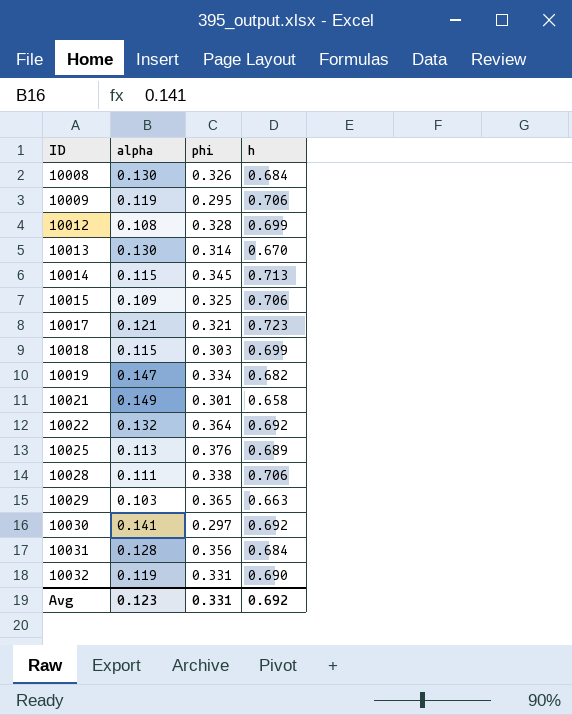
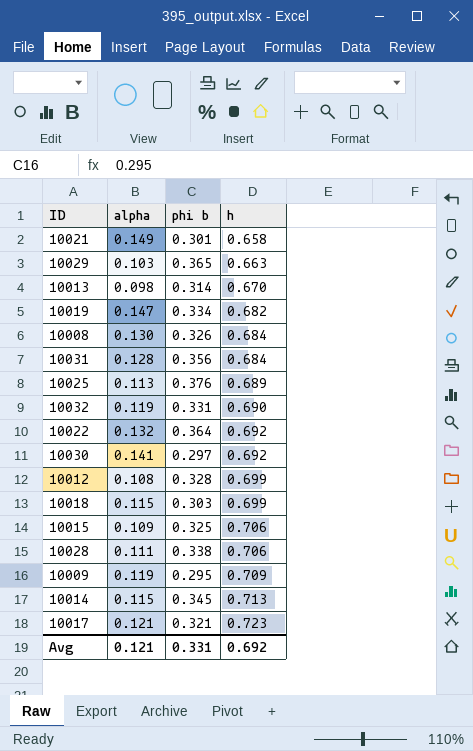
row order: ID ascending -> h ascending
column name: phi -> phi b
10013 | alpha: 0.130 -> 0.098
10009 | h: 0.706 -> 0.709
Avg | alpha: 0.123 -> 0.121

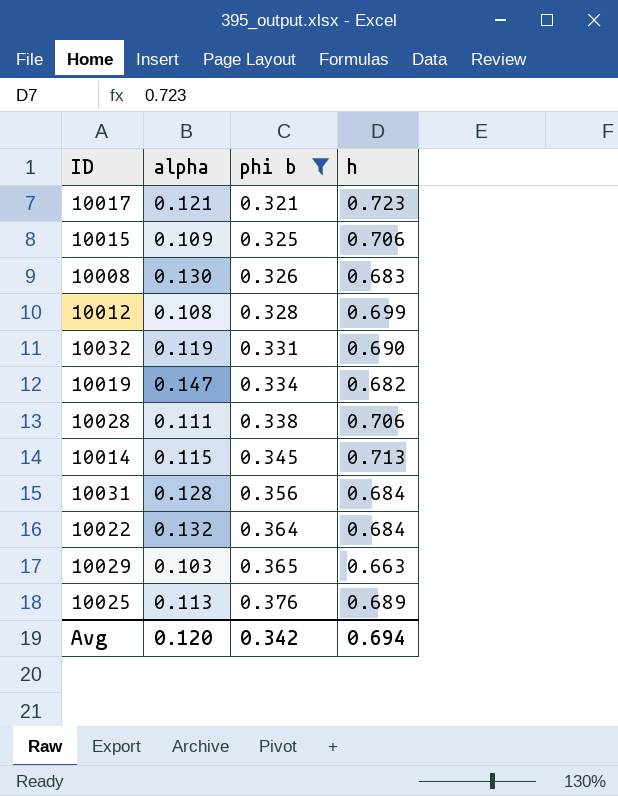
filter: none -> phi b >= 0.321
row order: h ascending -> phi b ascending
10008 | h: 0.684 -> 0.683
10022 | h: 0.692 -> 0.684
Avg | alpha: 0.121 -> 0.120
Avg | phi b: 0.331 -> 0.342
Avg | h: 0.692 -> 0.694

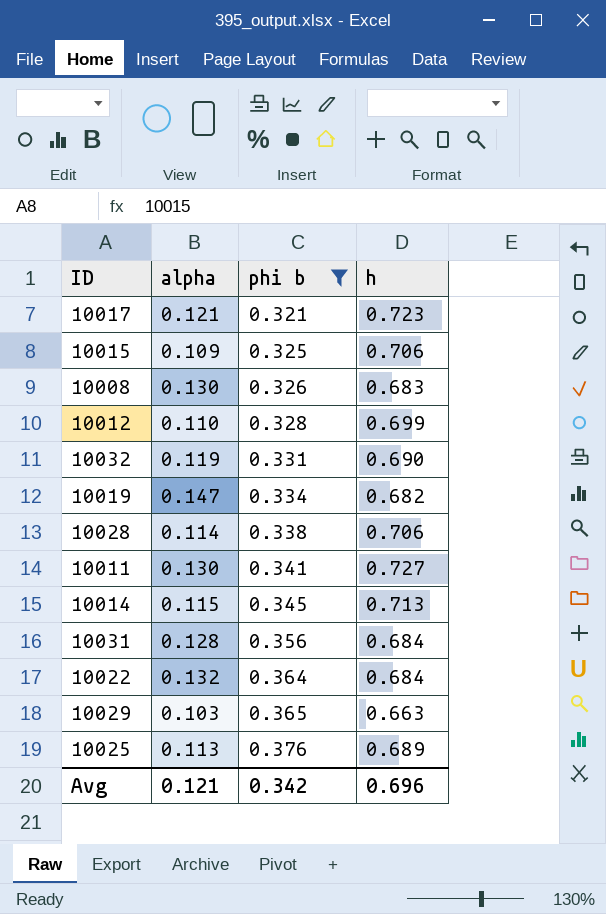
10012 | alpha: 0.108 -> 0.110
10028 | alpha: 0.111 -> 0.114
row 10011: none -> 0.130 | 0.341 | 0.727
Avg | alpha: 0.120 -> 0.121
Avg | h: 0.694 -> 0.696

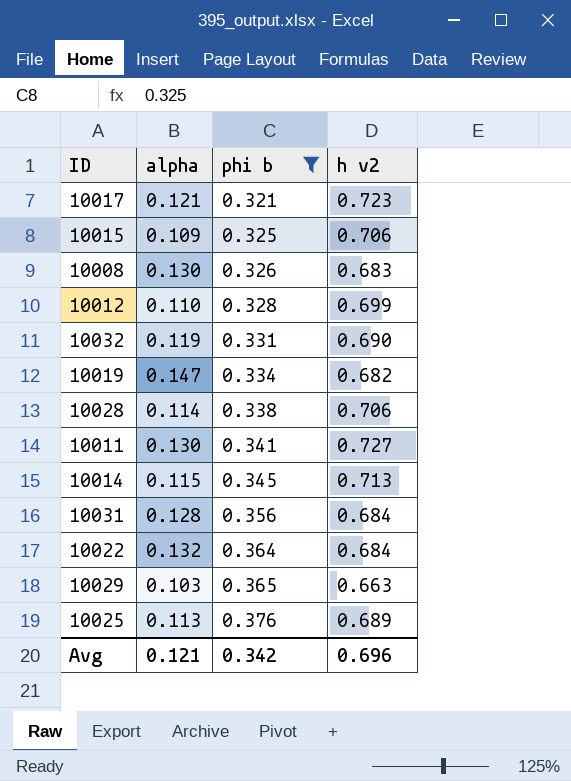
column name: h -> h v2

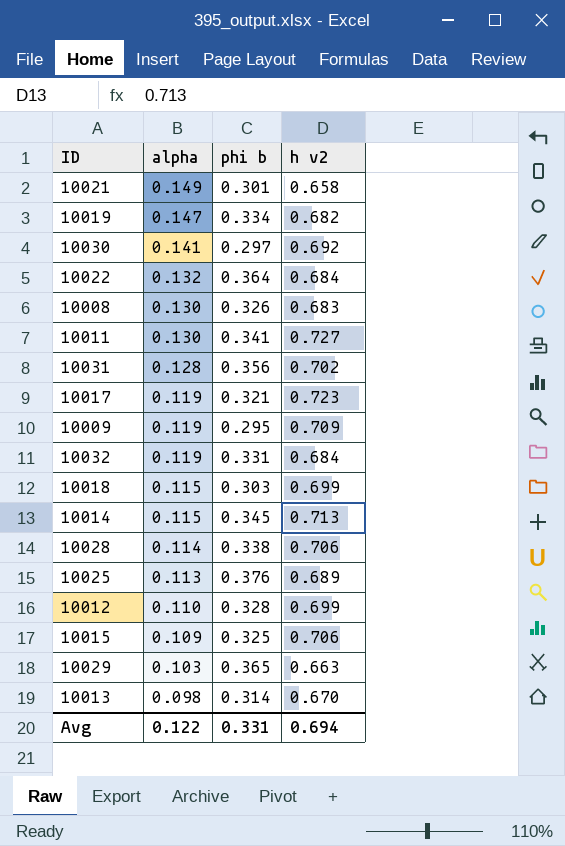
filter: phi b >= 0.321 -> none
row order: phi b ascending -> alpha descending
10031 | h v2: 0.684 -> 0.702
10017 | alpha: 0.121 -> 0.119
10032 | h v2: 0.690 -> 0.684
Avg | alpha: 0.121 -> 0.122
Avg | phi b: 0.342 -> 0.331
Avg | h v2: 0.696 -> 0.694

